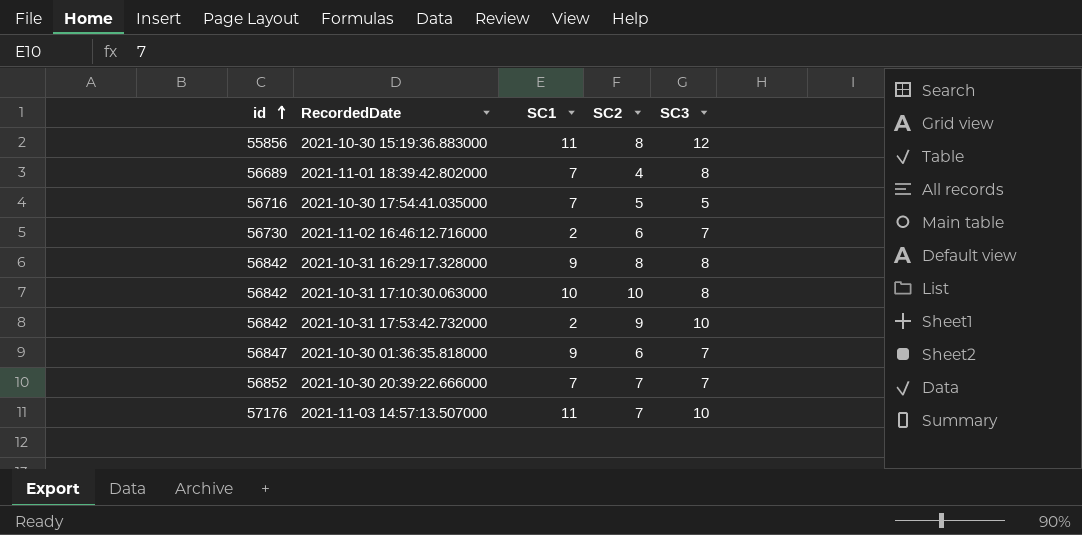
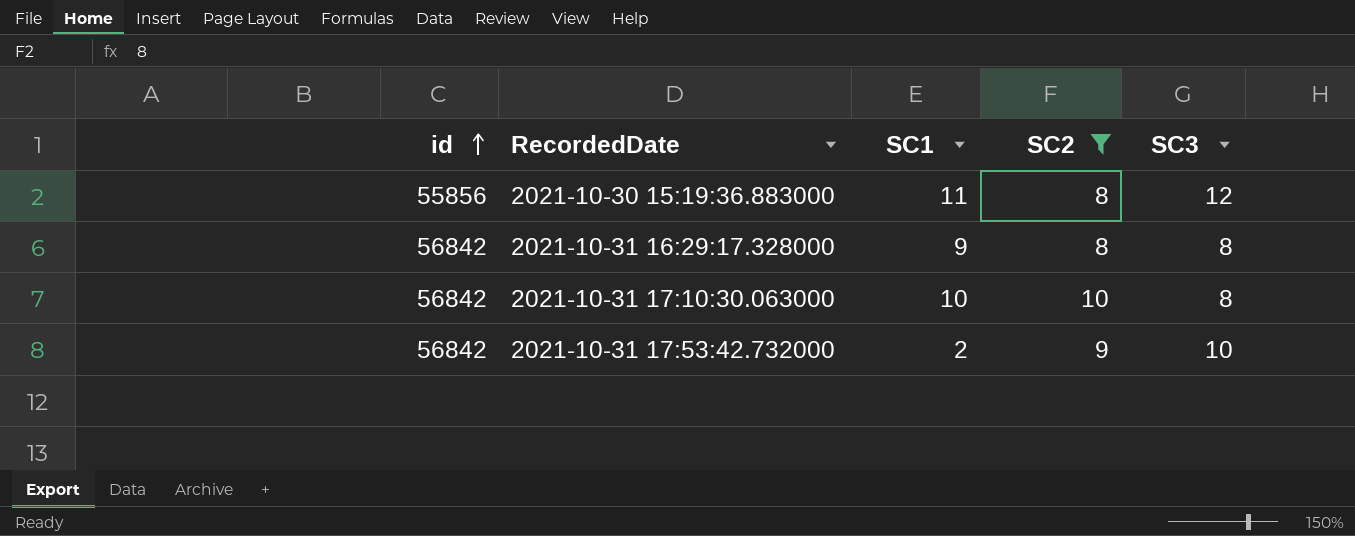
filter: none -> SC2 >= 8

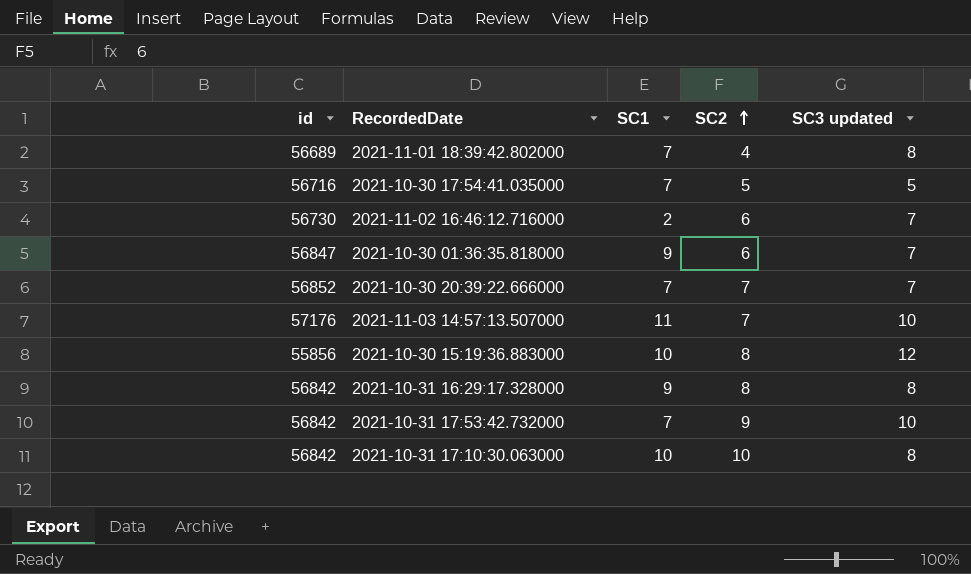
filter: SC2 >= 8 -> none
row order: id ascending -> SC2 ascending
column name: SC3 -> SC3 updated
2021-10-30 15:19:36.883000 | SC1: 11 -> 10
2021-10-31 17:53:42.732000 | SC1: 2 -> 7

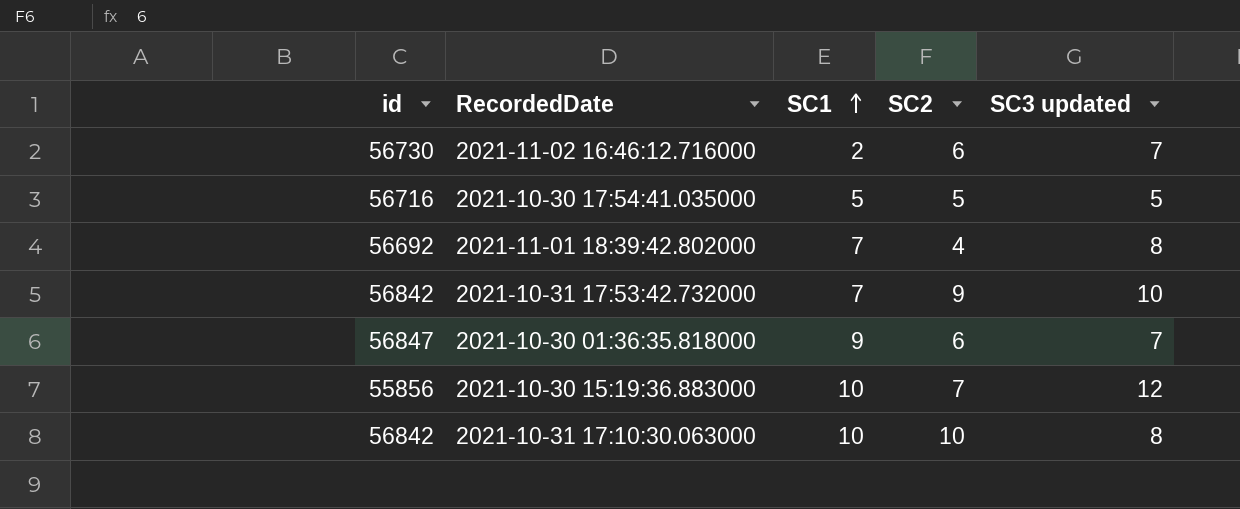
row order: SC2 ascending -> SC1 ascending
row 2021-10-30 20:39:22.666000: 56852 | 7 | 7 | 7 -> none
row 2021-11-03 14:57:13.507000: 57176 | 11 | 7 | 10 -> none
row 2021-10-31 16:29:17.328000: 56842 | 9 | 8 | 8 -> none
2021-10-30 17:54:41.035000 | SC1: 7 -> 5
2021-11-01 18:39:42.802000 | id: 56689 -> 56692
2021-10-30 15:19:36.883000 | SC2: 8 -> 7

